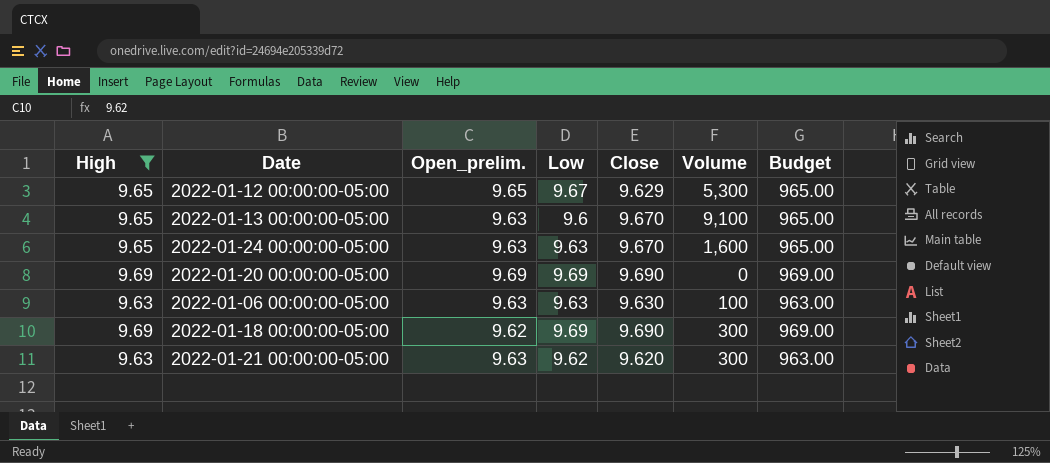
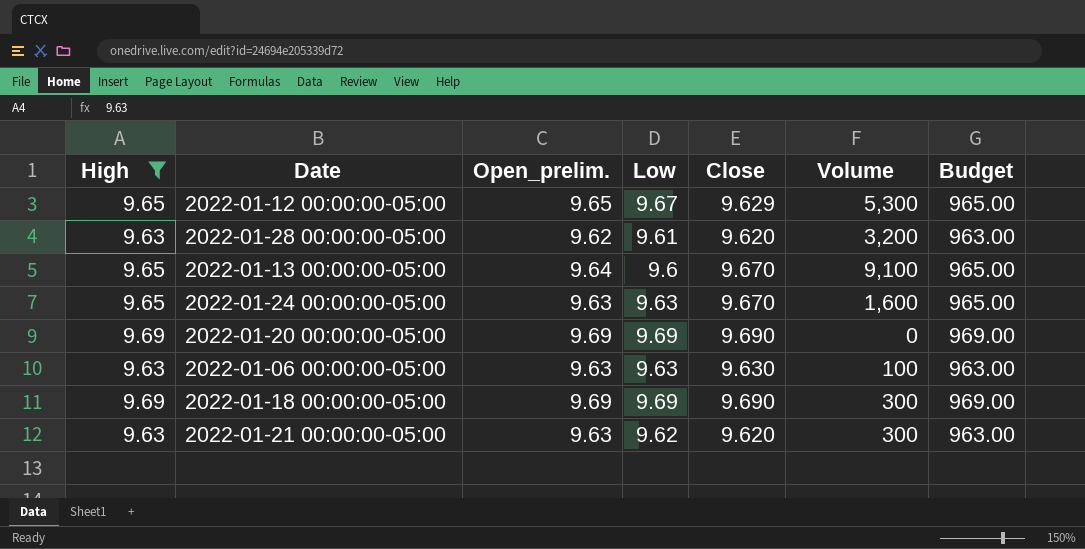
row 2022-01-28 00:00:00-05:00: none -> 9.63 | 9.62 | 9.61 | 9.620 | 3,200 | 963.00
2022-01-13 00:00:00-05:00 | Open_prelim.: 9.63 -> 9.64
2022-01-18 00:00:00-05:00 | Open_prelim.: 9.62 -> 9.69

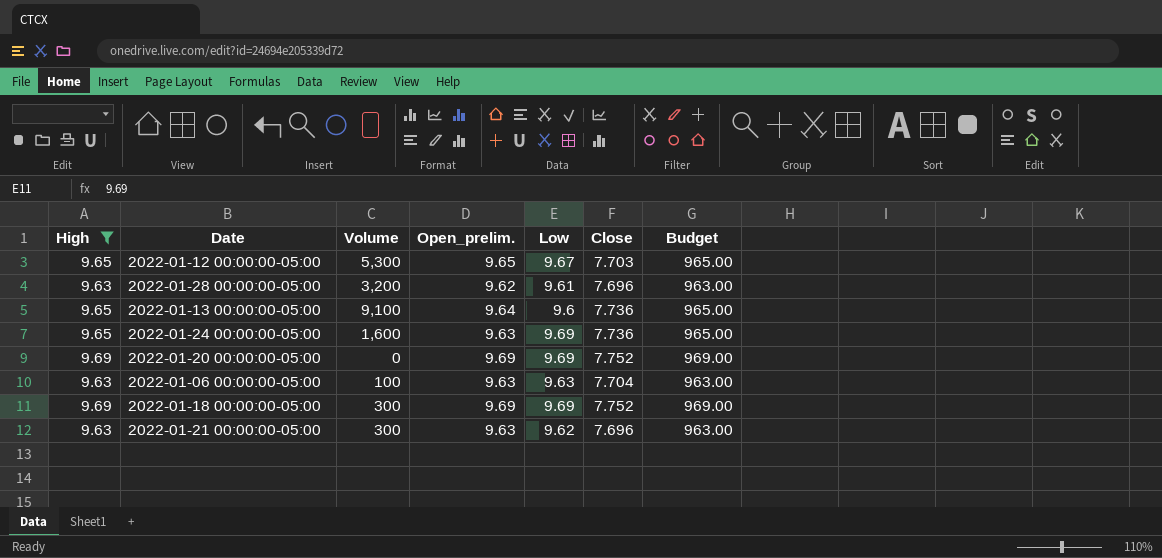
column Volume | position: 6 -> 3
2022-01-12 00:00:00-05:00 | Close: 9.629 -> 7.703
2022-01-28 00:00:00-05:00 | Close: 9.620 -> 7.696
2022-01-13 00:00:00-05:00 | Close: 9.670 -> 7.736
2022-01-24 00:00:00-05:00 | Low: 9.63 -> 9.69
2022-01-24 00:00:00-05:00 | Close: 9.670 -> 7.736
2022-01-20 00:00:00-05:00 | Close: 9.690 -> 7.752
2022-01-06 00:00:00-05:00 | Close: 9.630 -> 7.704
2022-01-18 00:00:00-05:00 | Close: 9.690 -> 7.752
2022-01-21 00:00:00-05:00 | Close: 9.620 -> 7.696

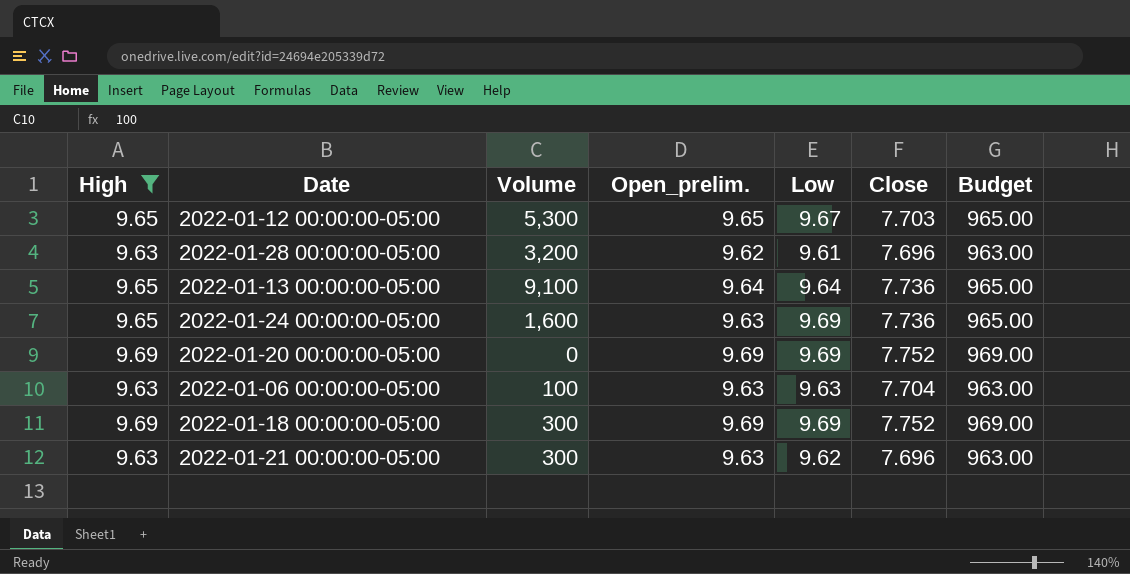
2022-01-13 00:00:00-05:00 | Low: 9.6 -> 9.64

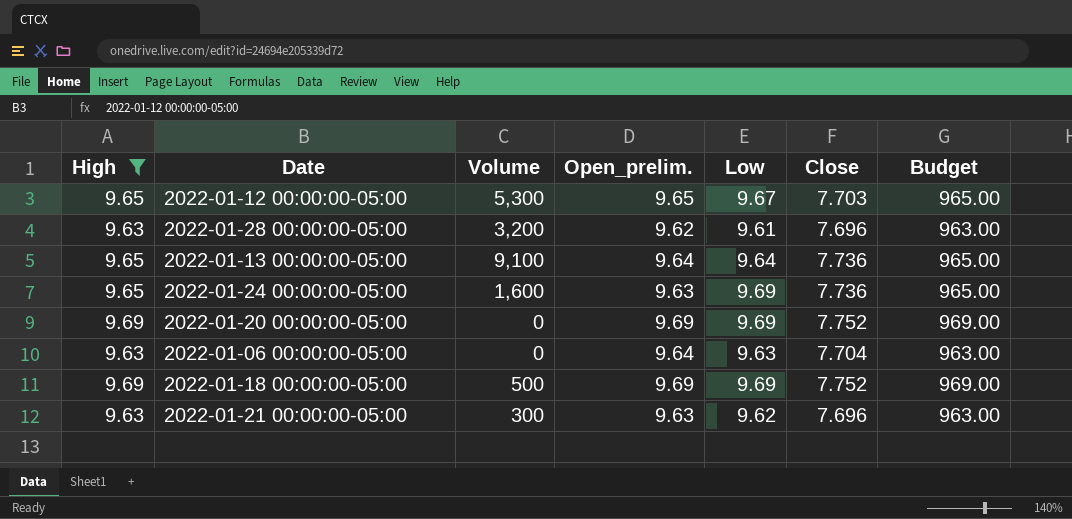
2022-01-06 00:00:00-05:00 | Volume: 100 -> 0
2022-01-06 00:00:00-05:00 | Open_prelim.: 9.63 -> 9.64
2022-01-18 00:00:00-05:00 | Volume: 300 -> 500

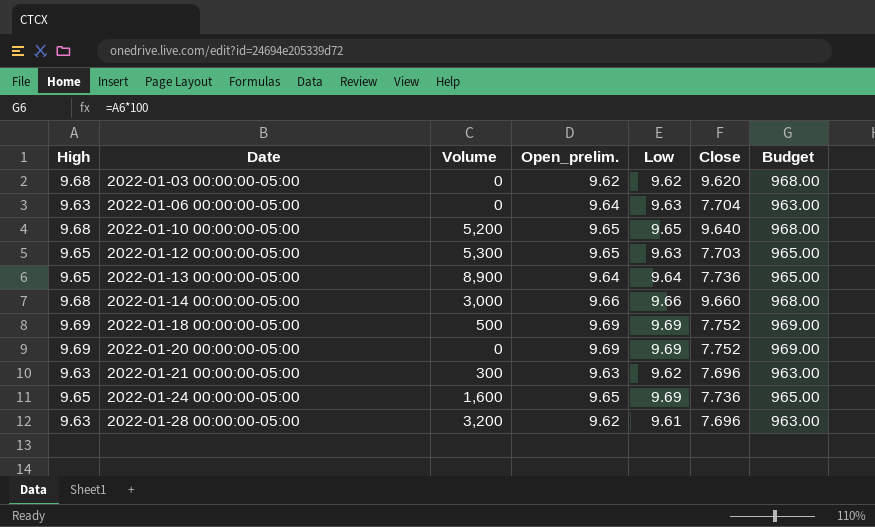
filter: High != 9.68 -> none
row order: none -> Date ascending
2022-01-12 00:00:00-05:00 | Low: 9.67 -> 9.63
2022-01-13 00:00:00-05:00 | Volume: 9,100 -> 8,900
2022-01-24 00:00:00-05:00 | Open_prelim.: 9.63 -> 9.65

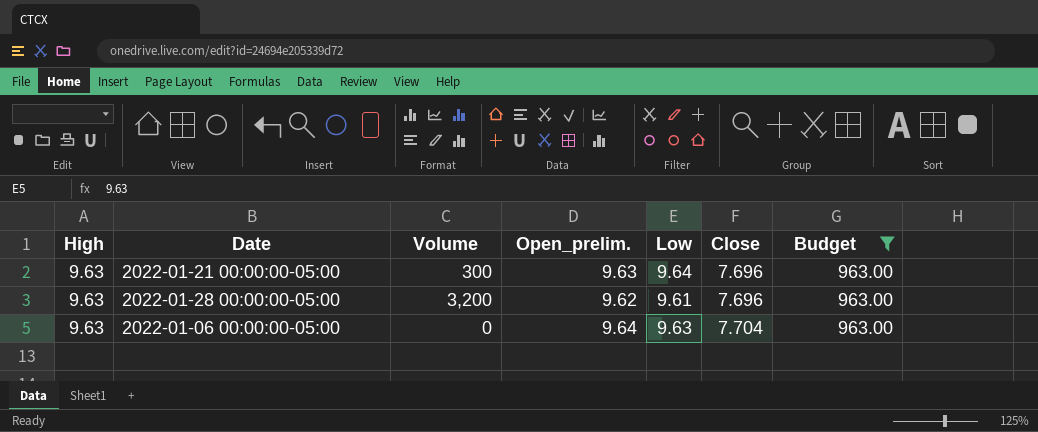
filter: none -> Budget = 963.00
row order: Date ascending -> Close ascending
2022-01-21 00:00:00-05:00 | Low: 9.62 -> 9.64

